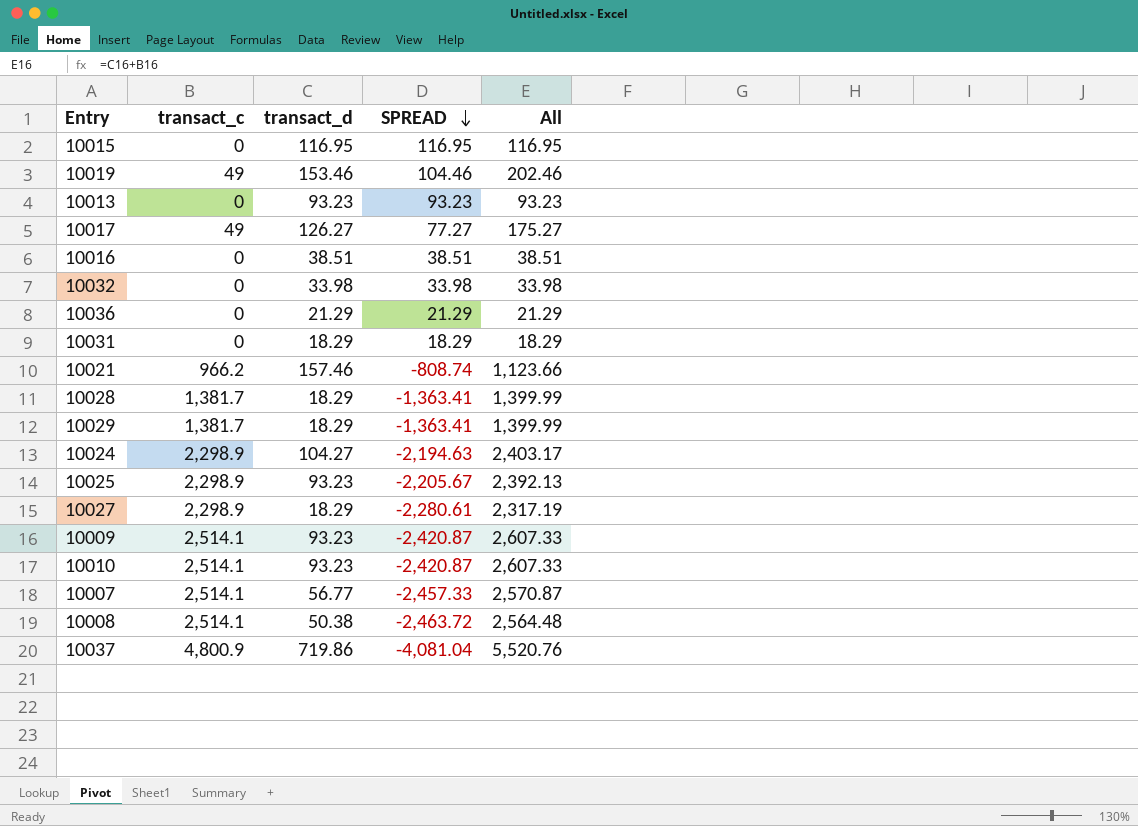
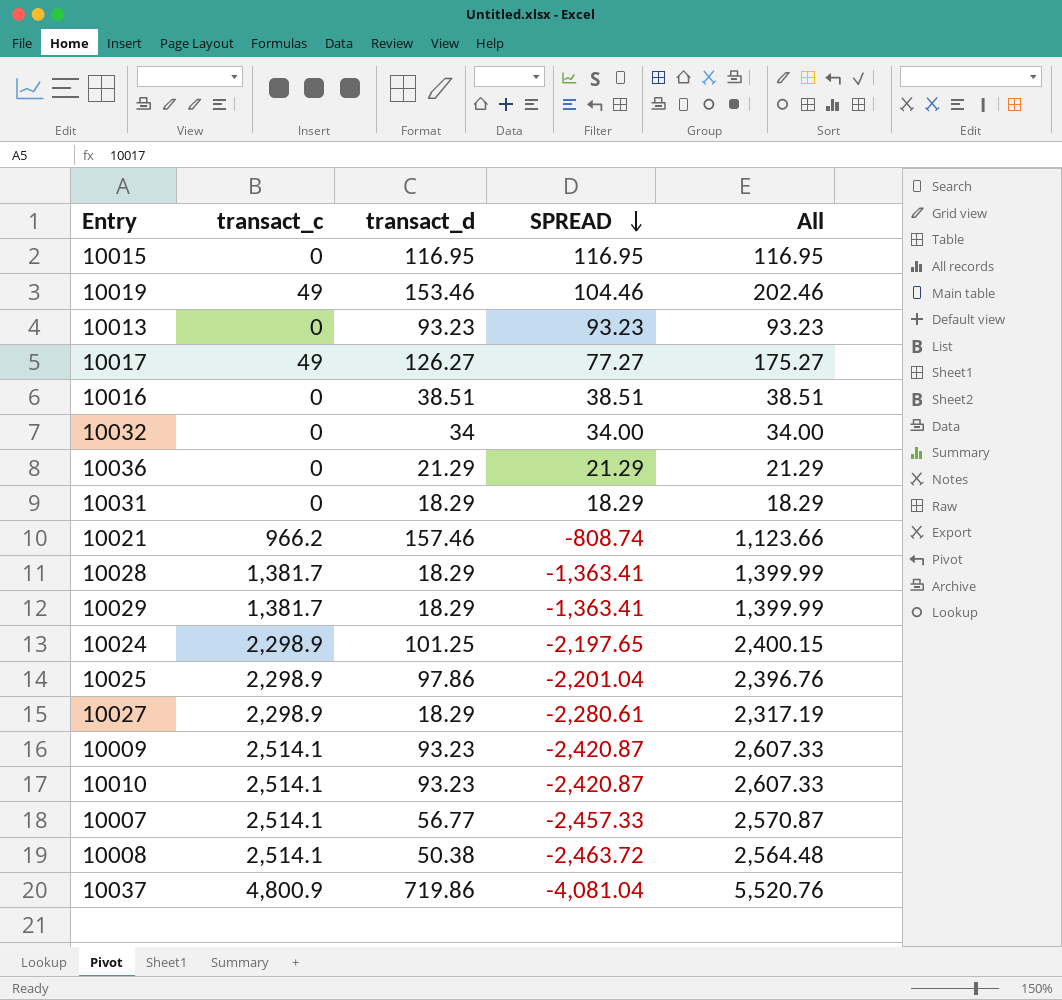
10032 | transact_d: 33.98 -> 34
10032 | SPREAD: 33.98 -> 34.00
10032 | All: 33.98 -> 34.00
10024 | transact_d: 104.27 -> 101.25
10024 | SPREAD: -2,194.63 -> -2,197.65
10024 | All: 2,403.17 -> 2,400.15
10025 | transact_d: 93.23 -> 97.86
10025 | SPREAD: -2,205.67 -> -2,201.04
10025 | All: 2,392.13 -> 2,396.76

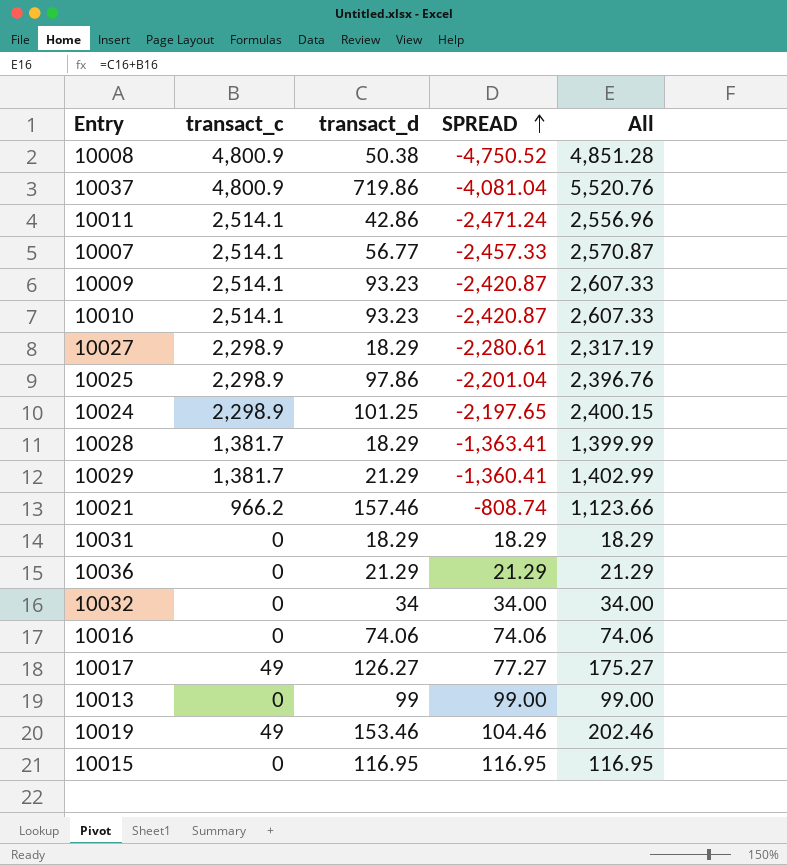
row order: SPREAD descending -> SPREAD ascending
10008 | transact_c: 2,514.1 -> 4,800.9
10008 | SPREAD: -2,463.72 -> -4,750.52
10008 | All: 2,564.48 -> 4,851.28
row 10011: none -> 2,514.1 | 42.86 | -2,471.24 | 2,556.96
10029 | transact_d: 18.29 -> 21.29
10029 | SPREAD: -1,363.41 -> -1,360.41
10029 | All: 1,399.99 -> 1,402.99
10016 | transact_d: 38.51 -> 74.06
10016 | SPREAD: 38.51 -> 74.06
10016 | All: 38.51 -> 74.06
10013 | transact_d: 93.23 -> 99
10013 | SPREAD: 93.23 -> 99.00
10013 | All: 93.23 -> 99.00

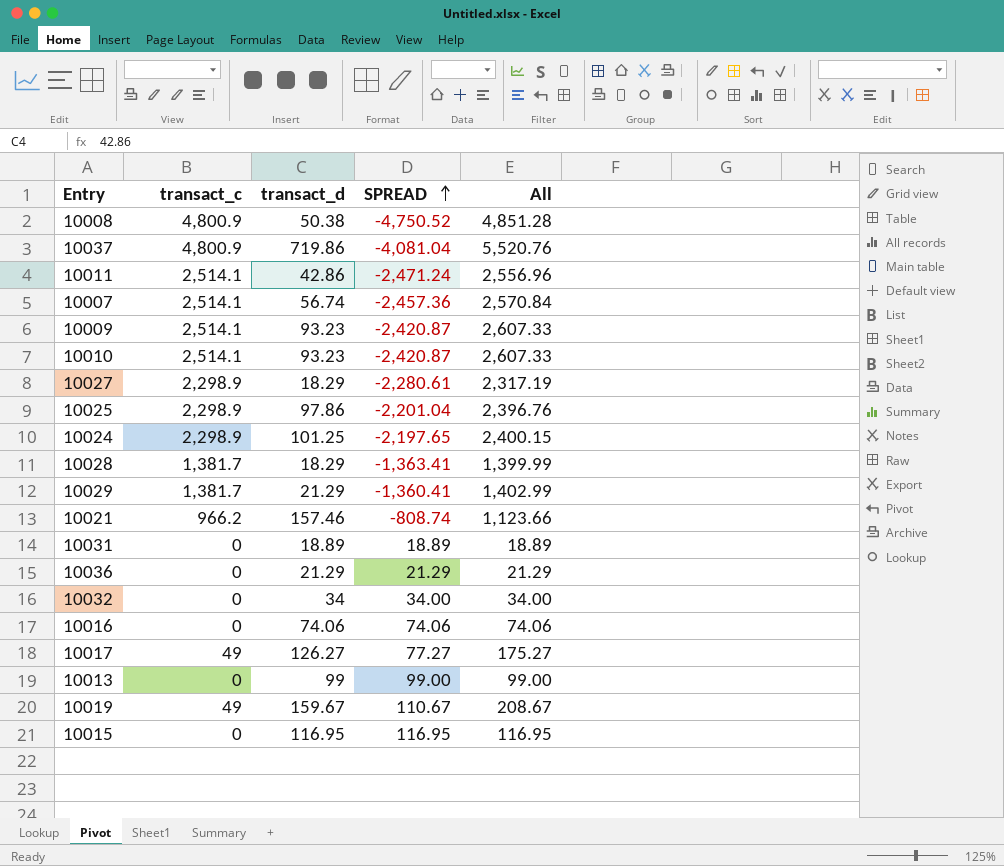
10007 | transact_d: 56.77 -> 56.74
10007 | SPREAD: -2,457.33 -> -2,457.36
10007 | All: 2,570.87 -> 2,570.84
10031 | transact_d: 18.29 -> 18.89
10031 | SPREAD: 18.29 -> 18.89
10031 | All: 18.29 -> 18.89
10019 | transact_d: 153.46 -> 159.67
10019 | SPREAD: 104.46 -> 110.67
10019 | All: 202.46 -> 208.67

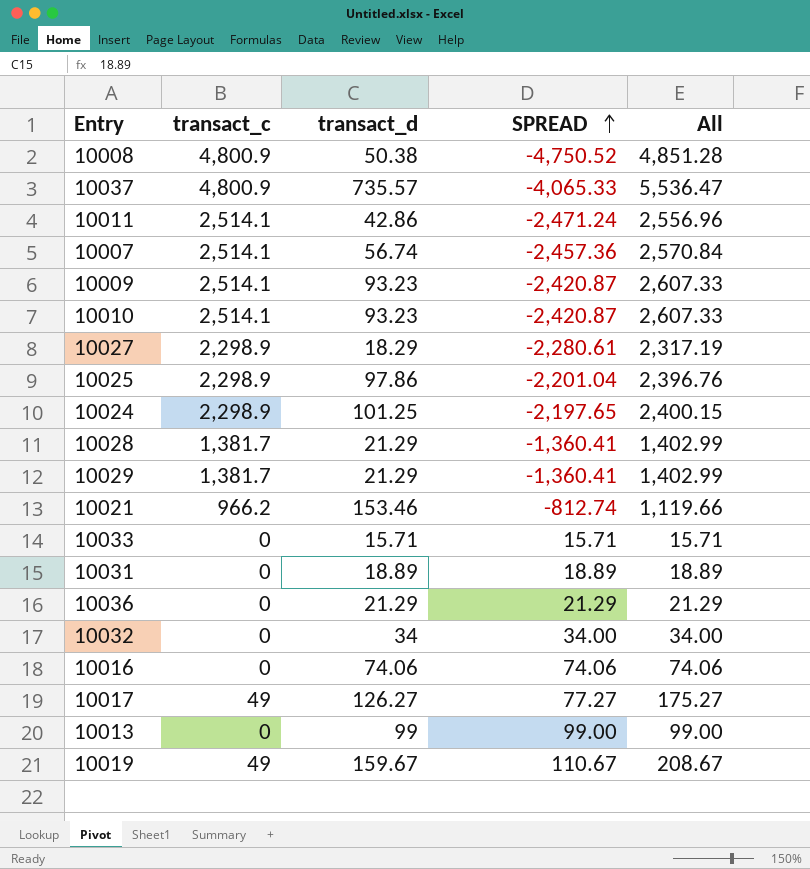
row 10015: 0 | 116.95 | 116.95 | 116.95 -> none
10037 | transact_d: 719.86 -> 735.57
10037 | SPREAD: -4,081.04 -> -4,065.33
10037 | All: 5,520.76 -> 5,536.47
10028 | transact_d: 18.29 -> 21.29
10028 | SPREAD: -1,363.41 -> -1,360.41
10028 | All: 1,399.99 -> 1,402.99
10021 | transact_d: 157.46 -> 153.46
10021 | SPREAD: -808.74 -> -812.74
10021 | All: 1,123.66 -> 1,119.66
row 10033: none -> 0 | 15.71 | 15.71 | 15.71

